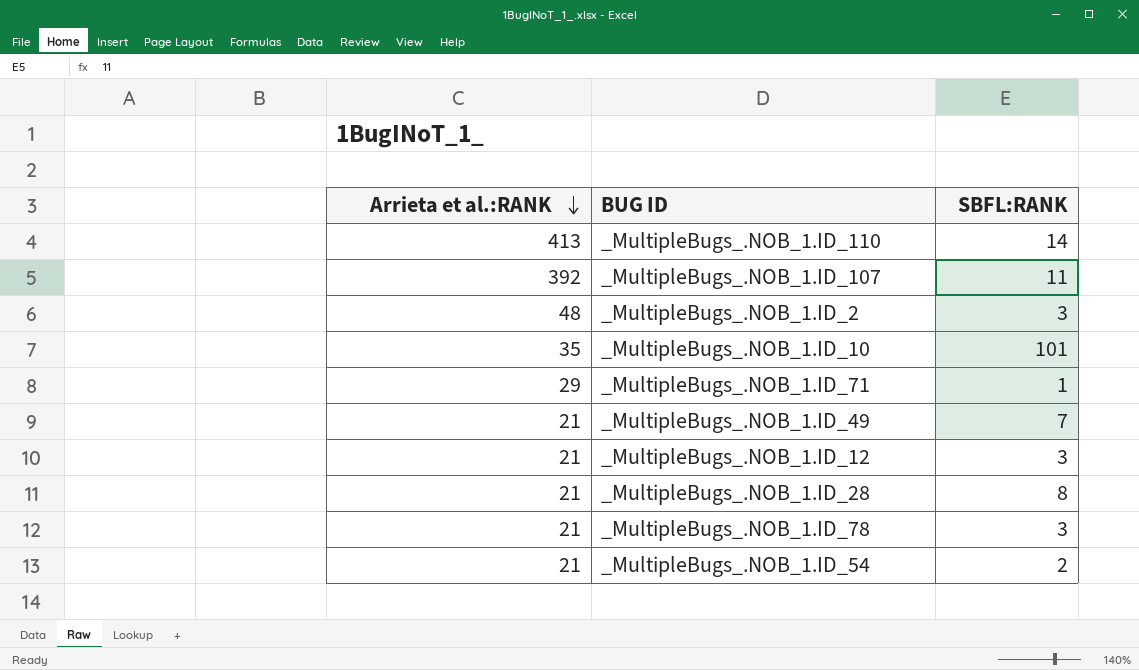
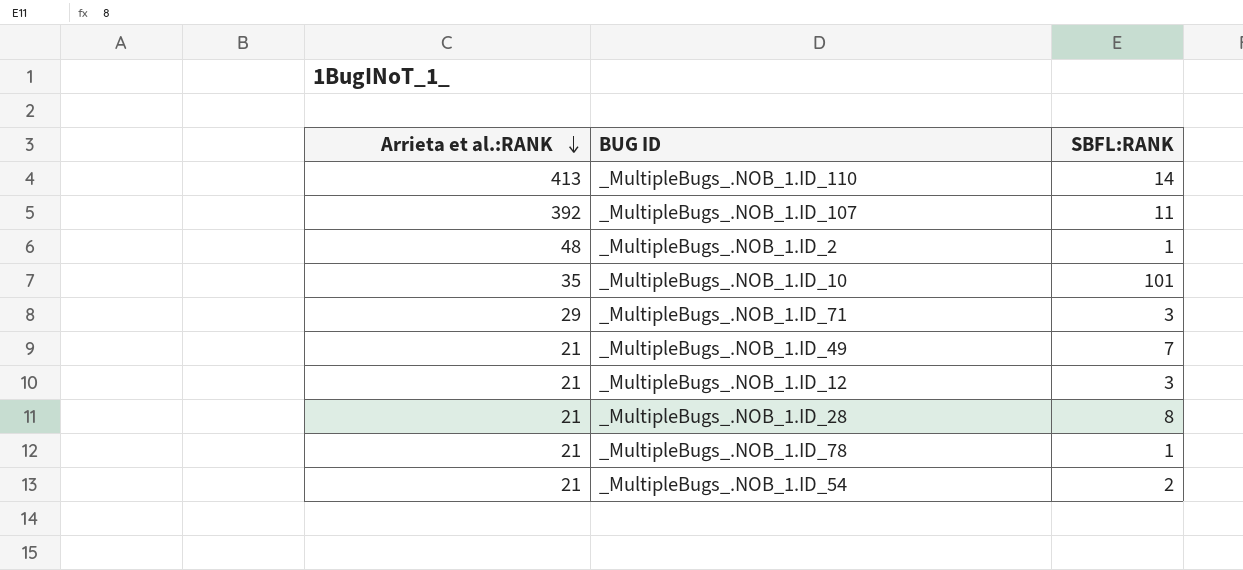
_MultipleBugs_.NOB_1.ID_2 | SBFL:RANK: 3 -> 1
_MultipleBugs_.NOB_1.ID_71 | SBFL:RANK: 1 -> 3
_MultipleBugs_.NOB_1.ID_78 | SBFL:RANK: 3 -> 1

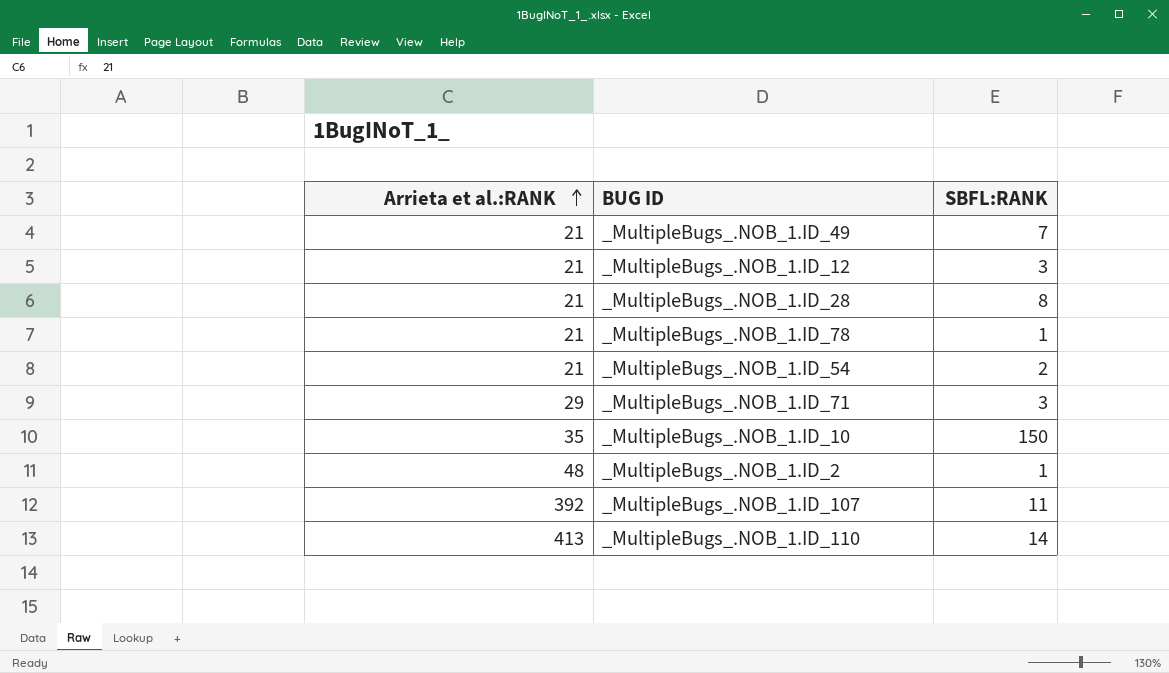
row order: Arrieta et al.:RANK descending -> Arrieta et al.:RANK ascending
_MultipleBugs_.NOB_1.ID_10 | SBFL:RANK: 101 -> 150

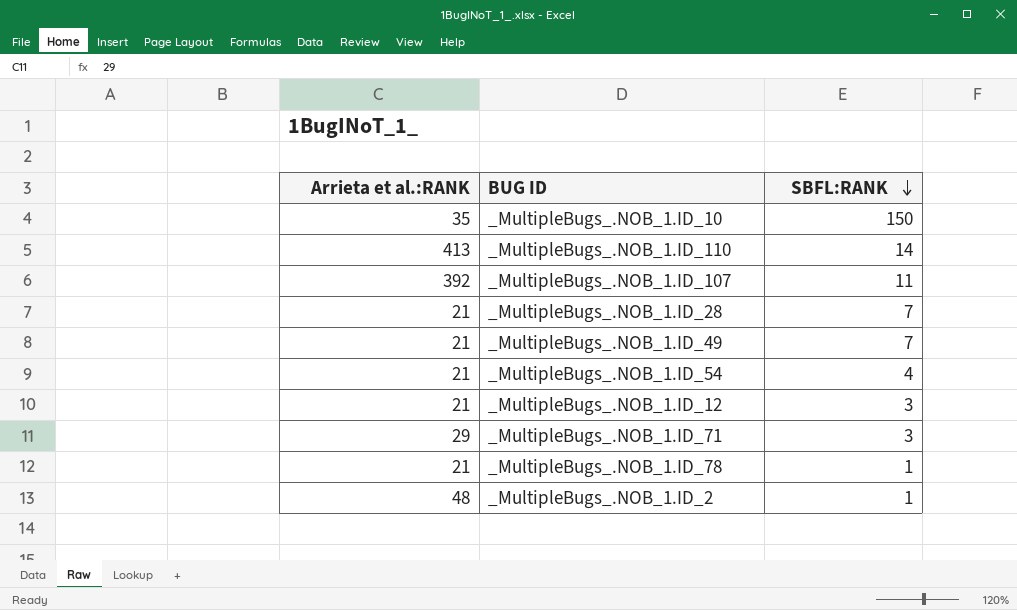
row order: Arrieta et al.:RANK ascending -> SBFL:RANK descending
_MultipleBugs_.NOB_1.ID_28 | SBFL:RANK: 8 -> 7
_MultipleBugs_.NOB_1.ID_54 | SBFL:RANK: 2 -> 4

